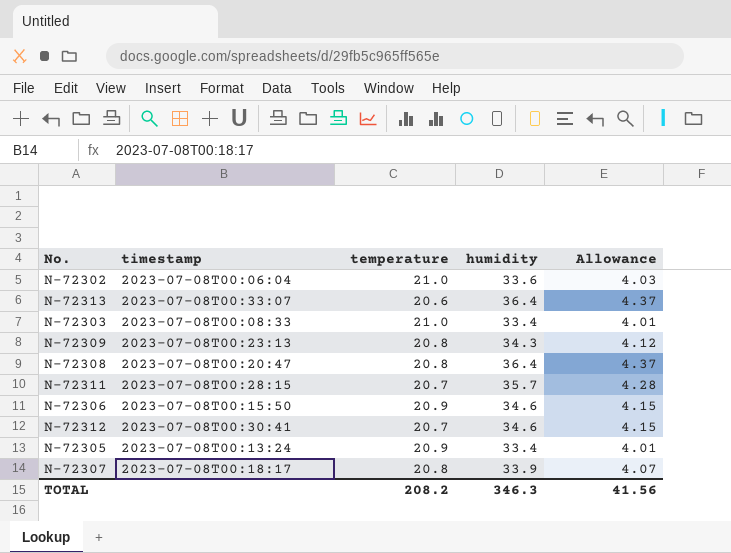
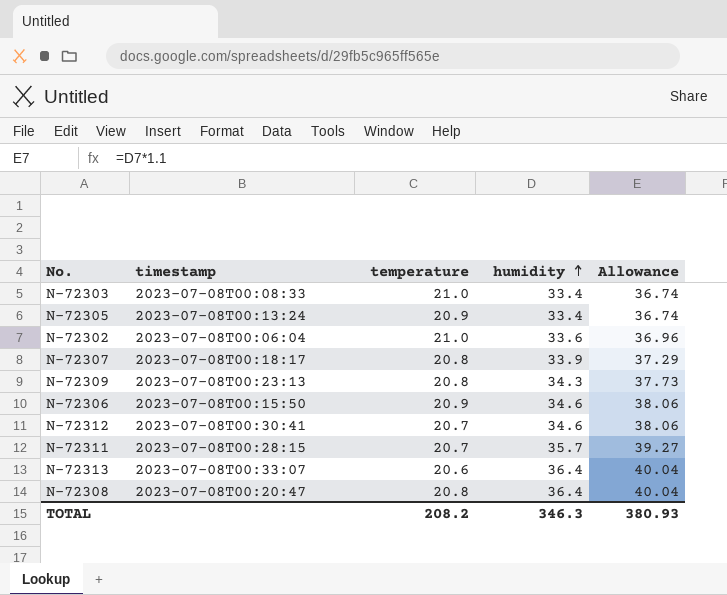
row order: none -> humidity ascending
column Allowance | formula: [humidity] * 0.12 -> [humidity] * 1.1
TOTAL | Allowance: 41.56 -> 380.93

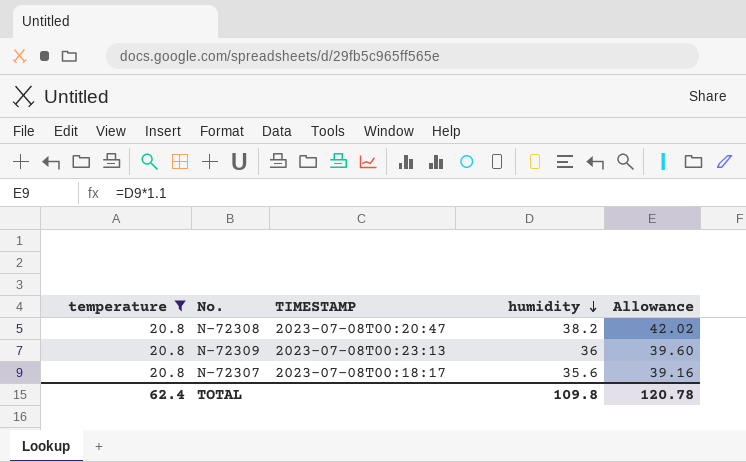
filter: none -> temperature = 20.8
row order: humidity ascending -> humidity descending
column temperature | position: 3 -> 1
column name: timestamp -> TIMESTAMP
N-72308 | humidity: 36.4 -> 38.2
N-72308 | Allowance: 40.04 -> 42.02
N-72309 | humidity: 34.3 -> 36
N-72309 | Allowance: 37.73 -> 39.60
N-72307 | humidity: 33.9 -> 35.6
N-72307 | Allowance: 37.29 -> 39.16
TOTAL | temperature: 208.2 -> 62.4
TOTAL | humidity: 346.3 -> 109.8
TOTAL | Allowance: 380.93 -> 120.78

